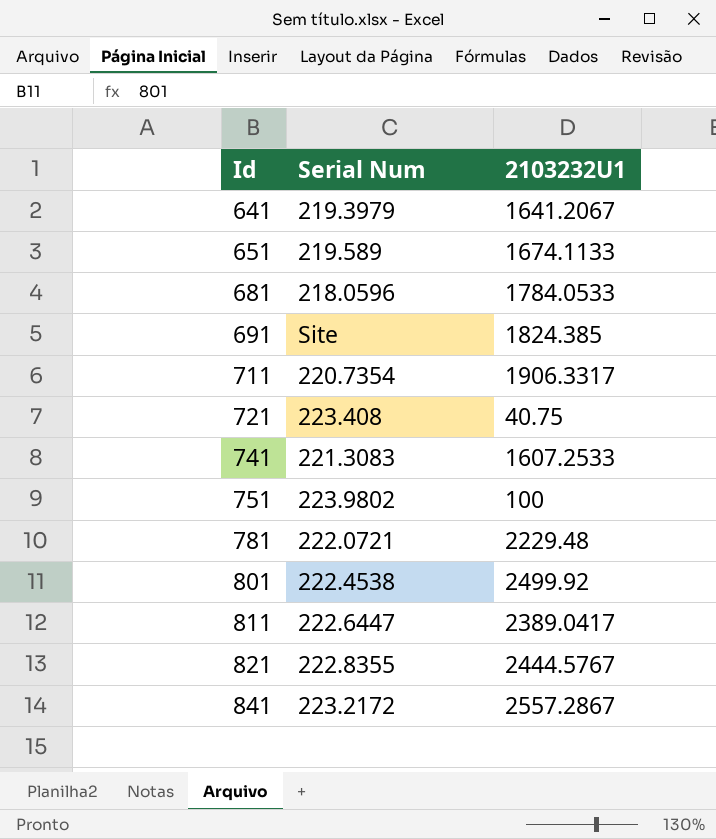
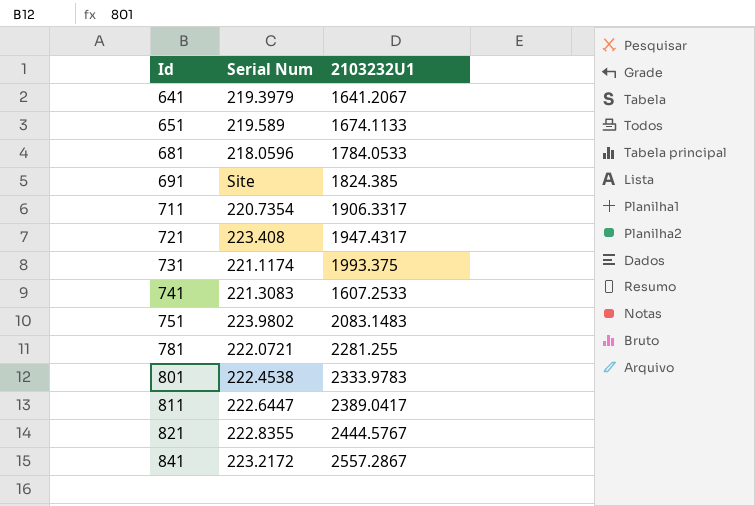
721 | 2103232U1: 40.75 -> 1947.4317
row 731: none -> 221.1174 | 1993.375
751 | 2103232U1: 100 -> 2083.1483
781 | 2103232U1: 2229.48 -> 2281.255
801 | 2103232U1: 2499.92 -> 2333.9783

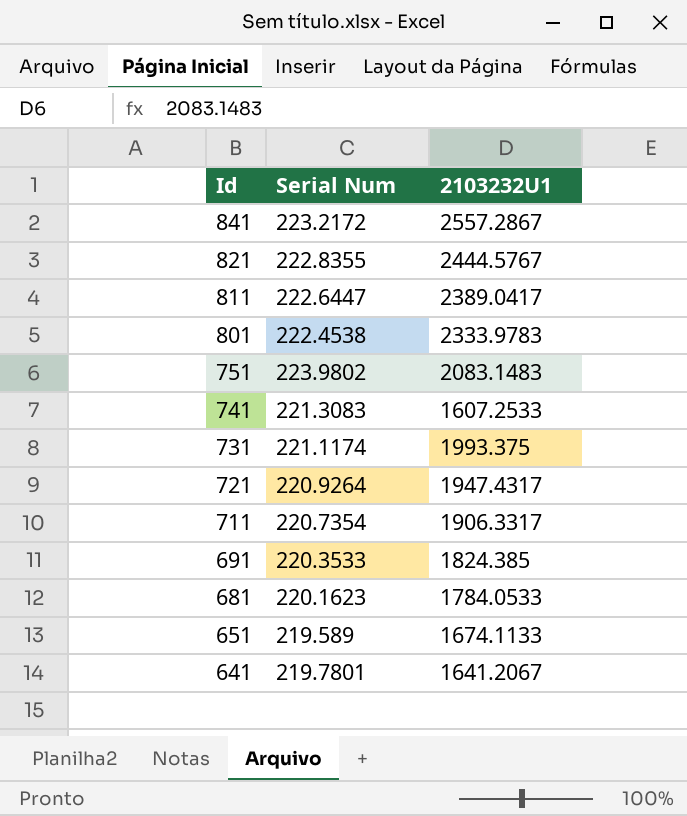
row order: Id ascending -> Id descending
row 781: 222.0721 | 2281.255 -> none
721 | Serial Num: 223.408 -> 220.9264
691 | Serial Num: Site -> 220.3533
681 | Serial Num: 218.0596 -> 220.1623
641 | Serial Num: 219.3979 -> 219.7801

